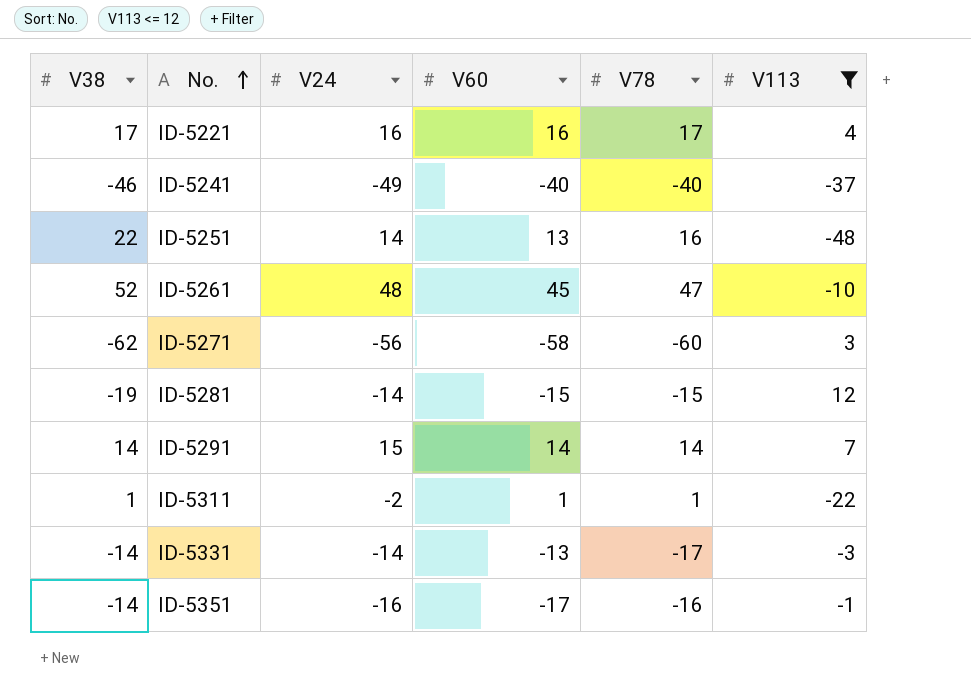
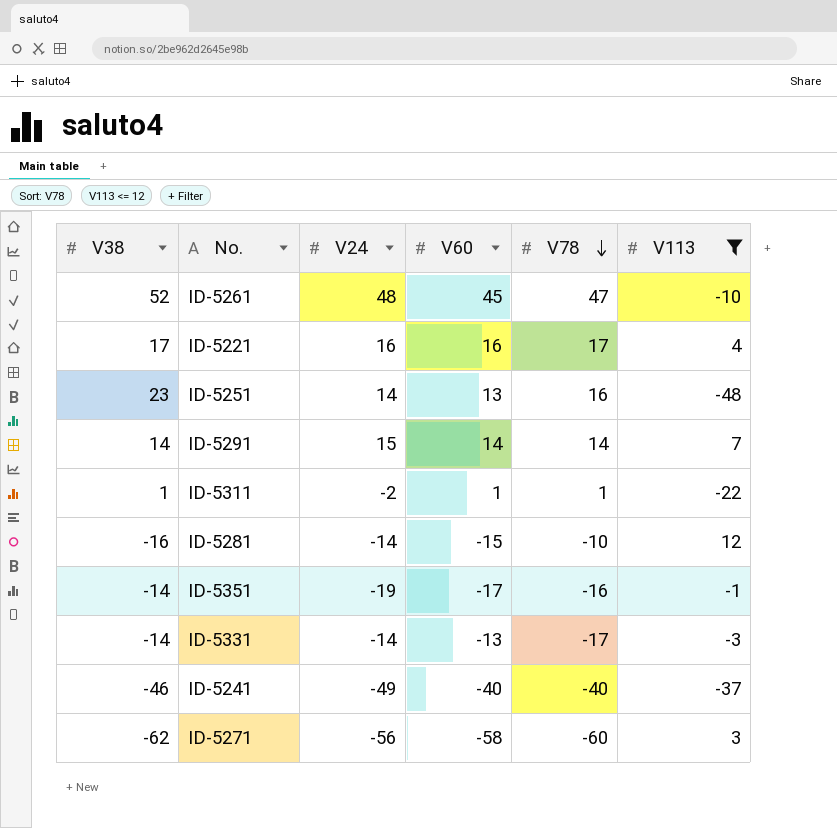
row order: No. ascending -> V78 descending
ID-5251 | V38: 22 -> 23
ID-5281 | V38: -19 -> -16
ID-5281 | V78: -15 -> -10
ID-5351 | V24: -16 -> -19

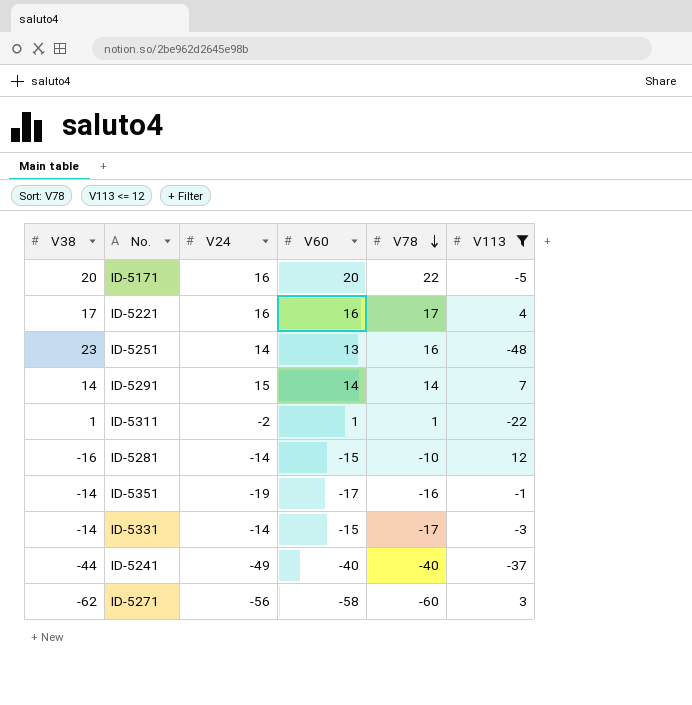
row ID-5261: 52 | 48 | 45 | 47 | -10 -> none
row ID-5171: none -> 20 | 16 | 20 | 22 | -5
ID-5331 | V60: -13 -> -15
ID-5241 | V38: -46 -> -44

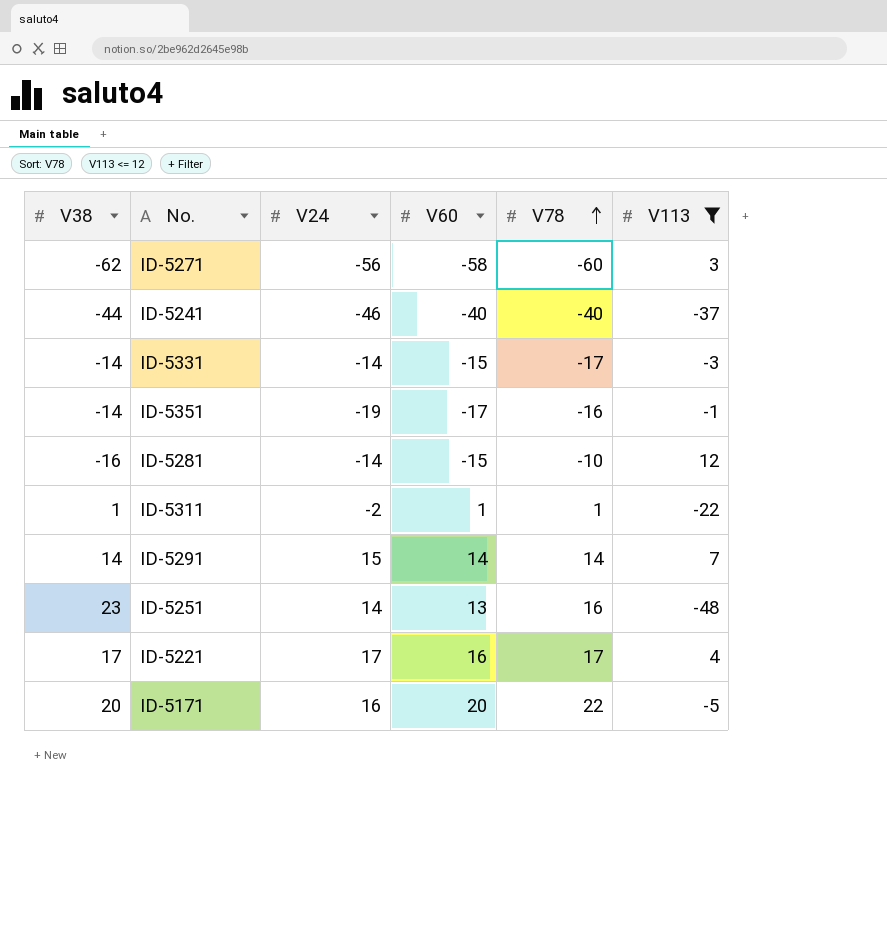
row order: V78 descending -> V78 ascending
ID-5241 | V24: -49 -> -46
ID-5221 | V24: 16 -> 17

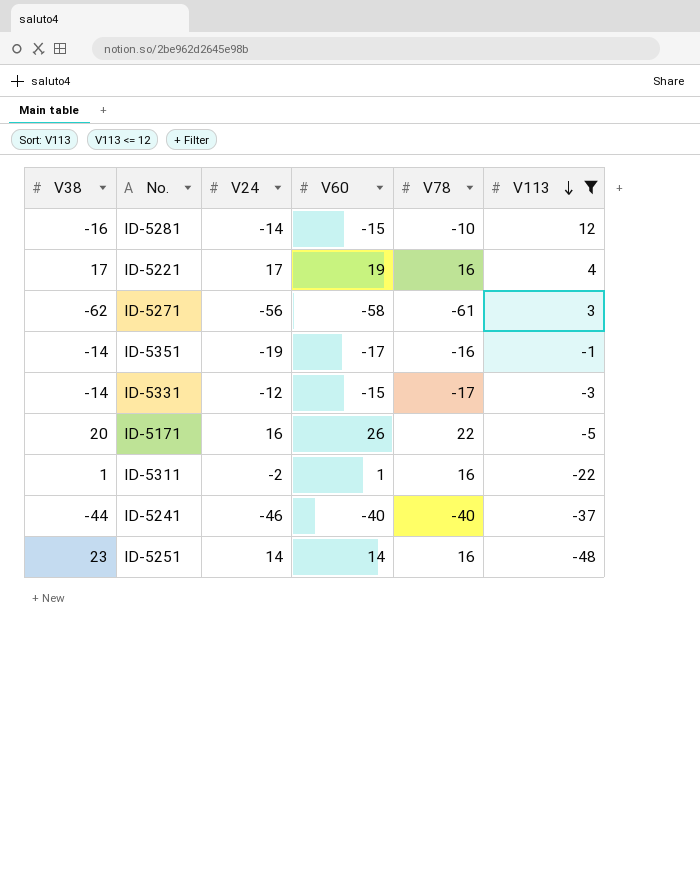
row order: V78 ascending -> V113 descending
row ID-5291: 14 | 15 | 14 | 14 | 7 -> none
ID-5221 | V60: 16 -> 19
ID-5221 | V78: 17 -> 16
ID-5271 | V78: -60 -> -61
ID-5331 | V24: -14 -> -12
ID-5171 | V60: 20 -> 26
ID-5311 | V78: 1 -> 16
ID-5251 | V60: 13 -> 14

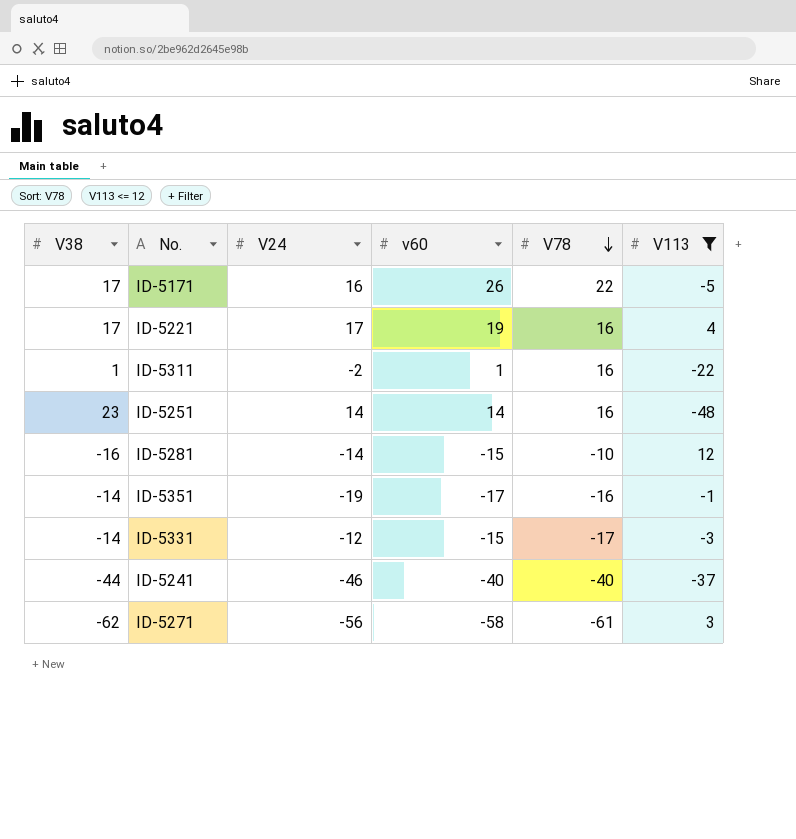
row order: V113 descending -> V78 descending
column name: V60 -> v60
ID-5171 | V38: 20 -> 17

